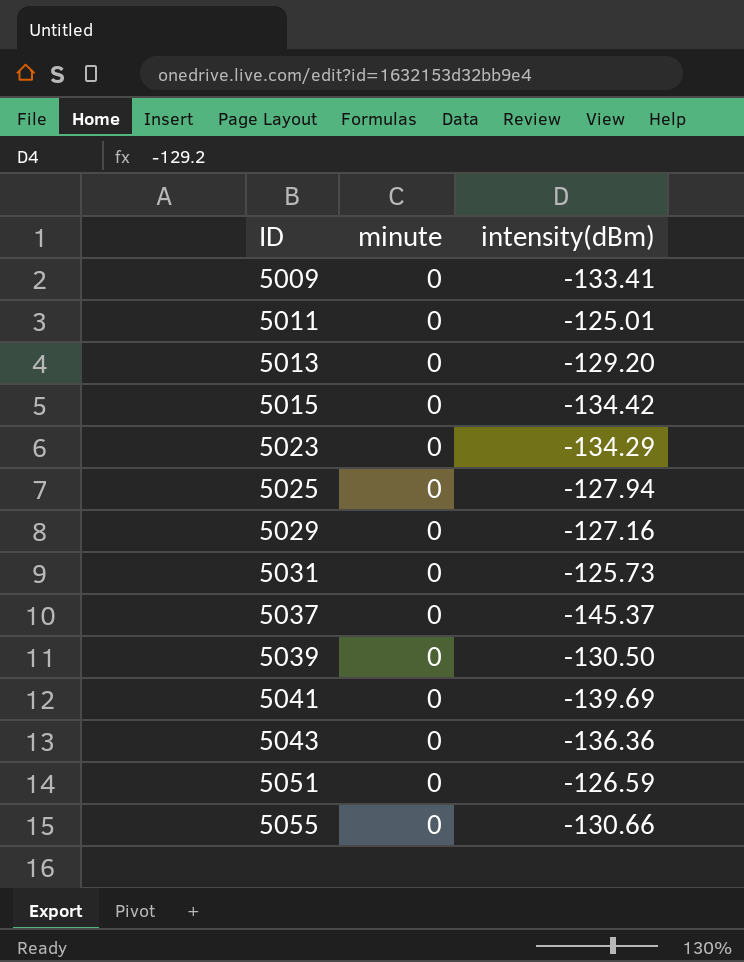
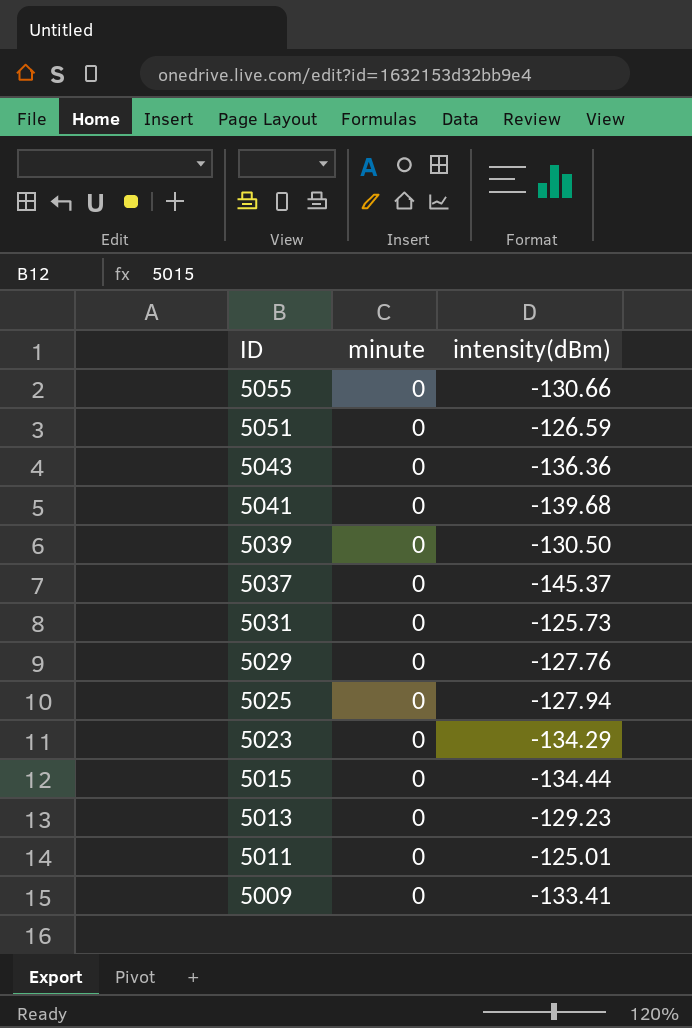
row order: ID ascending -> ID descending
5041 | intensity(dBm): -139.69 -> -139.68
5029 | intensity(dBm): -127.16 -> -127.76
5015 | intensity(dBm): -134.42 -> -134.44
5013 | intensity(dBm): -129.20 -> -129.23

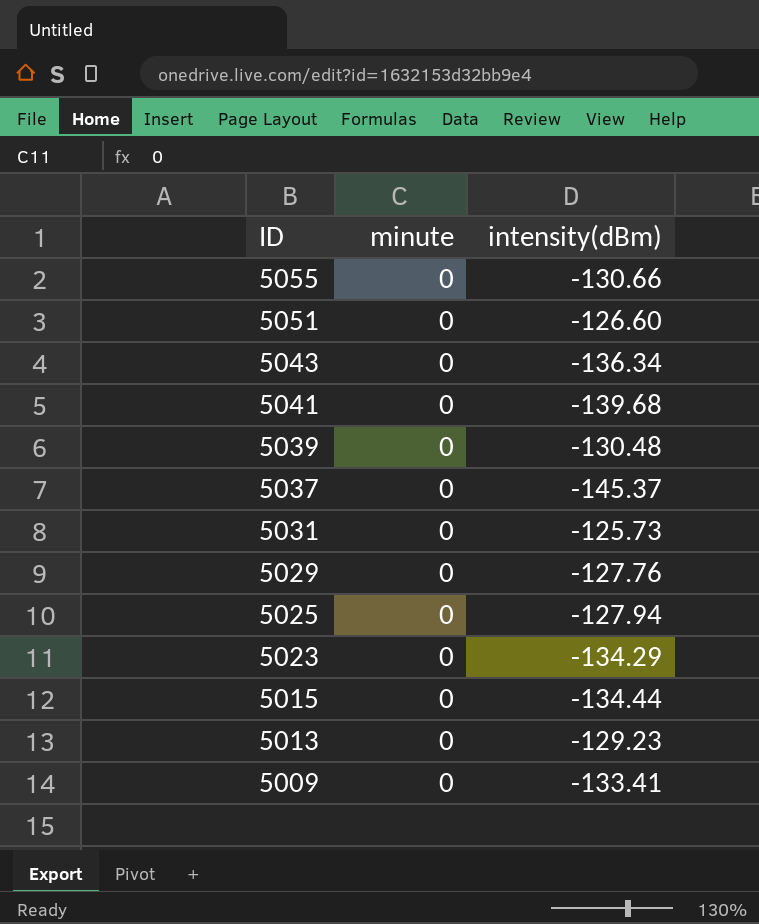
row 5011: 0 | -125.01 -> none
5051 | intensity(dBm): -126.59 -> -126.60
5043 | intensity(dBm): -136.36 -> -136.34
5039 | intensity(dBm): -130.50 -> -130.48

